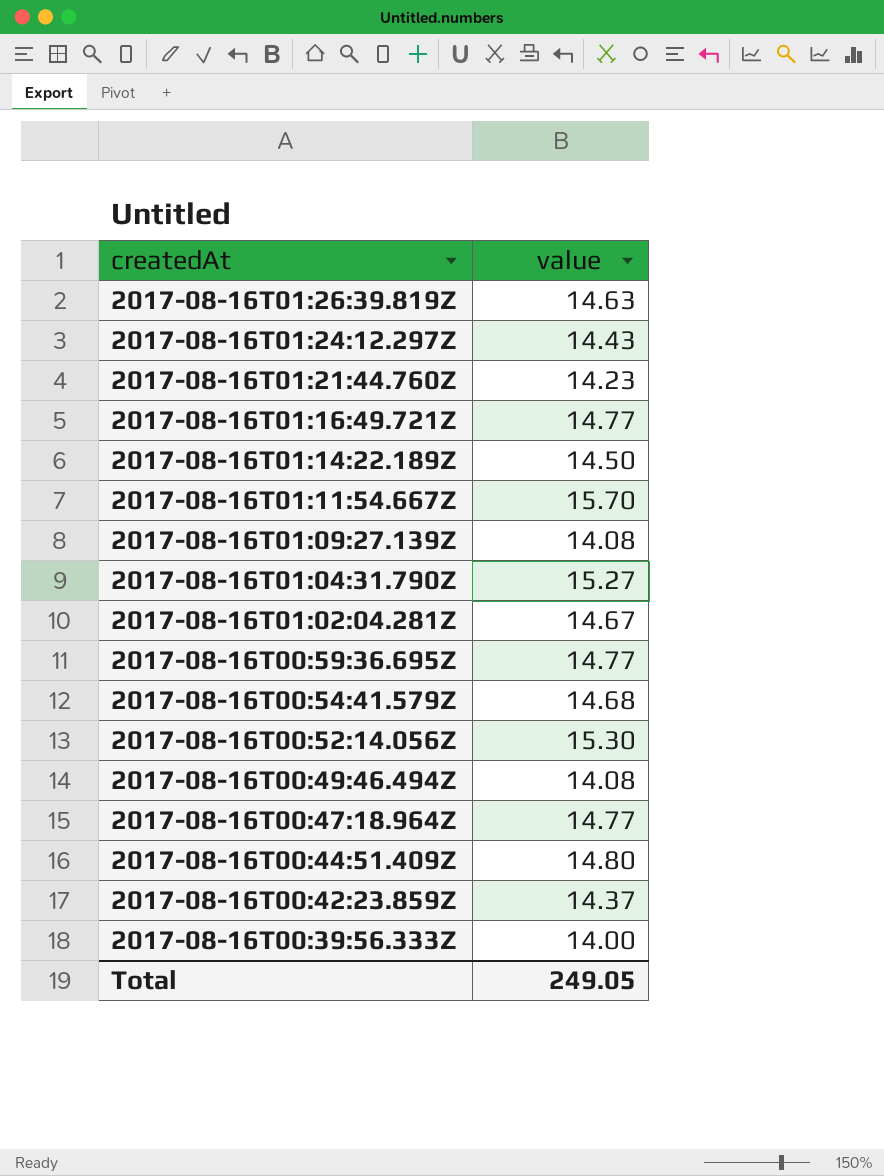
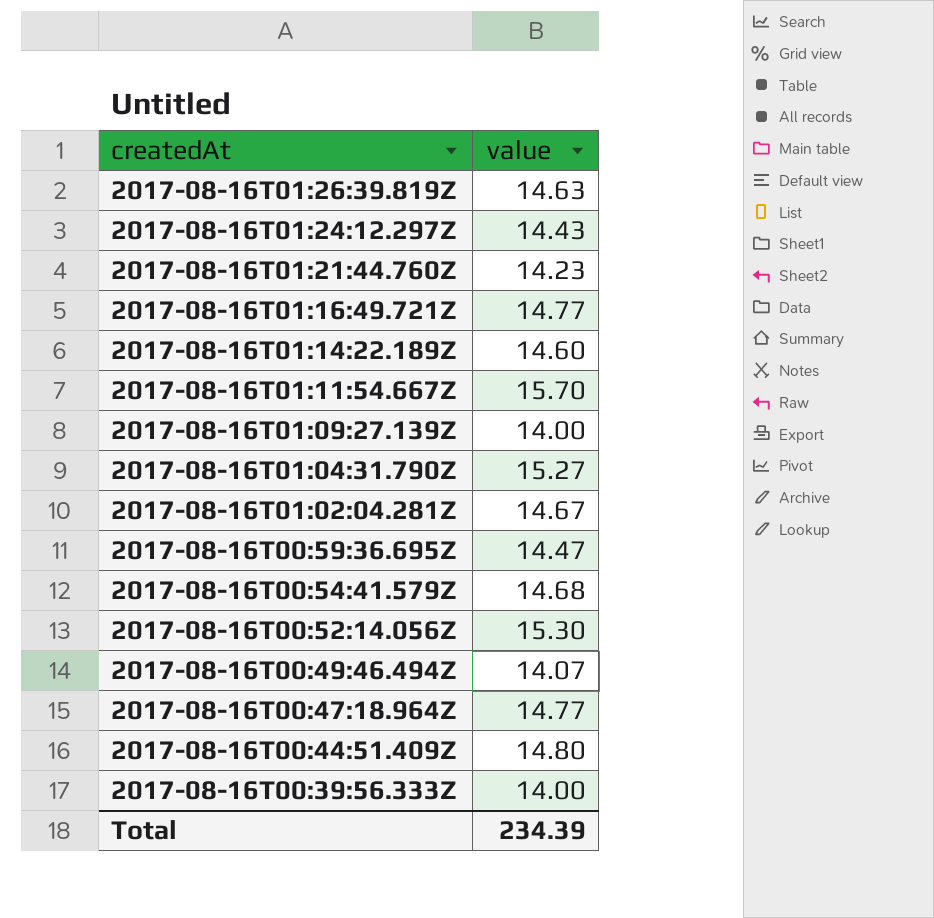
row 2017-08-16T00:42:23.859Z: 14.37 -> none
2017-08-16T01:14:22.189Z | value: 14.50 -> 14.60
2017-08-16T01:09:27.139Z | value: 14.08 -> 14.00
2017-08-16T00:59:36.695Z | value: 14.77 -> 14.47
2017-08-16T00:49:46.494Z | value: 14.08 -> 14.07
Total | value: 249.05 -> 234.39

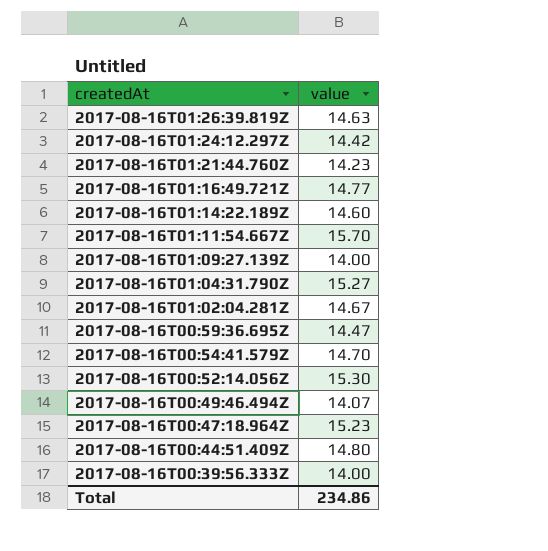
2017-08-16T01:24:12.297Z | value: 14.43 -> 14.42
2017-08-16T00:54:41.579Z | value: 14.68 -> 14.70
2017-08-16T00:47:18.964Z | value: 14.77 -> 15.23
Total | value: 234.39 -> 234.86

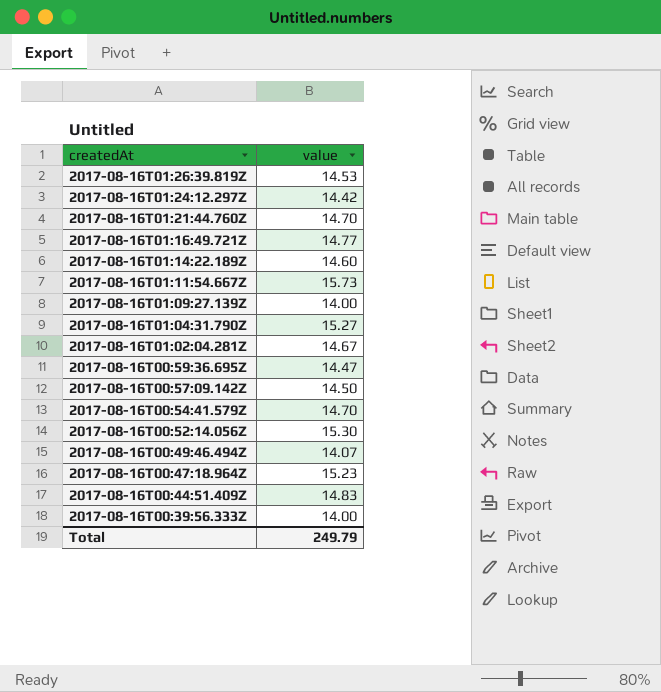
2017-08-16T01:26:39.819Z | value: 14.63 -> 14.53
2017-08-16T01:21:44.760Z | value: 14.23 -> 14.70
2017-08-16T01:11:54.667Z | value: 15.70 -> 15.73
row 2017-08-16T00:57:09.142Z: none -> 14.50
2017-08-16T00:44:51.409Z | value: 14.80 -> 14.83
Total | value: 234.86 -> 249.79

